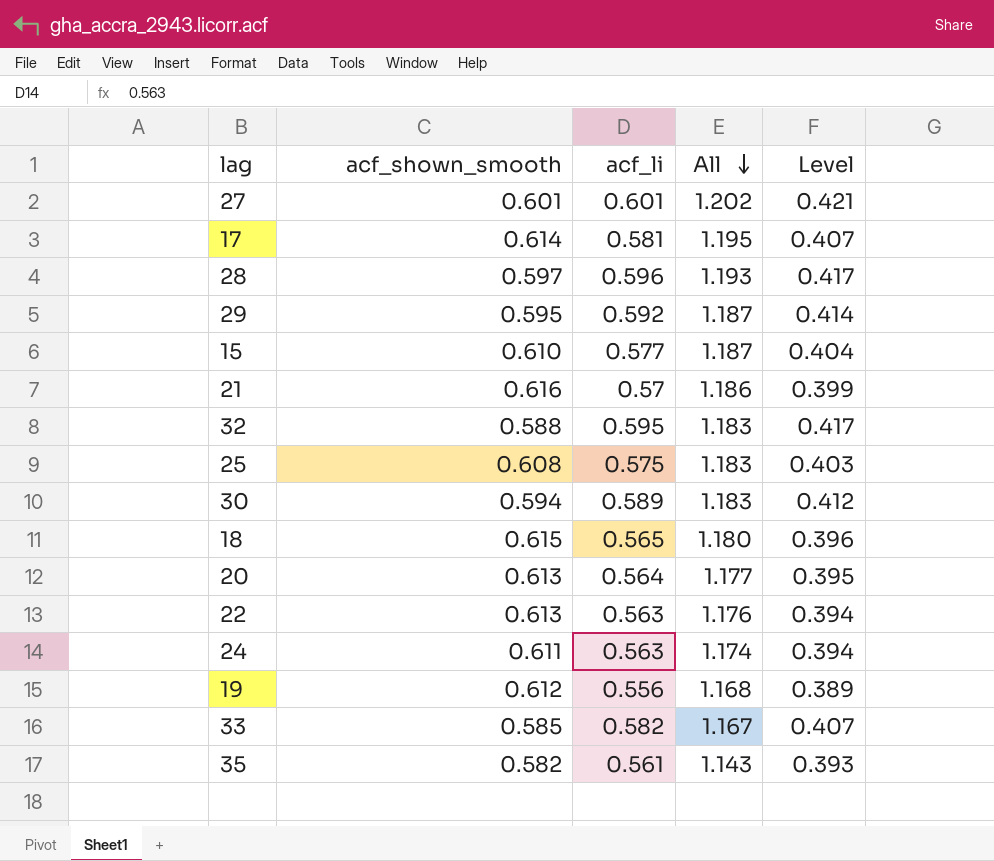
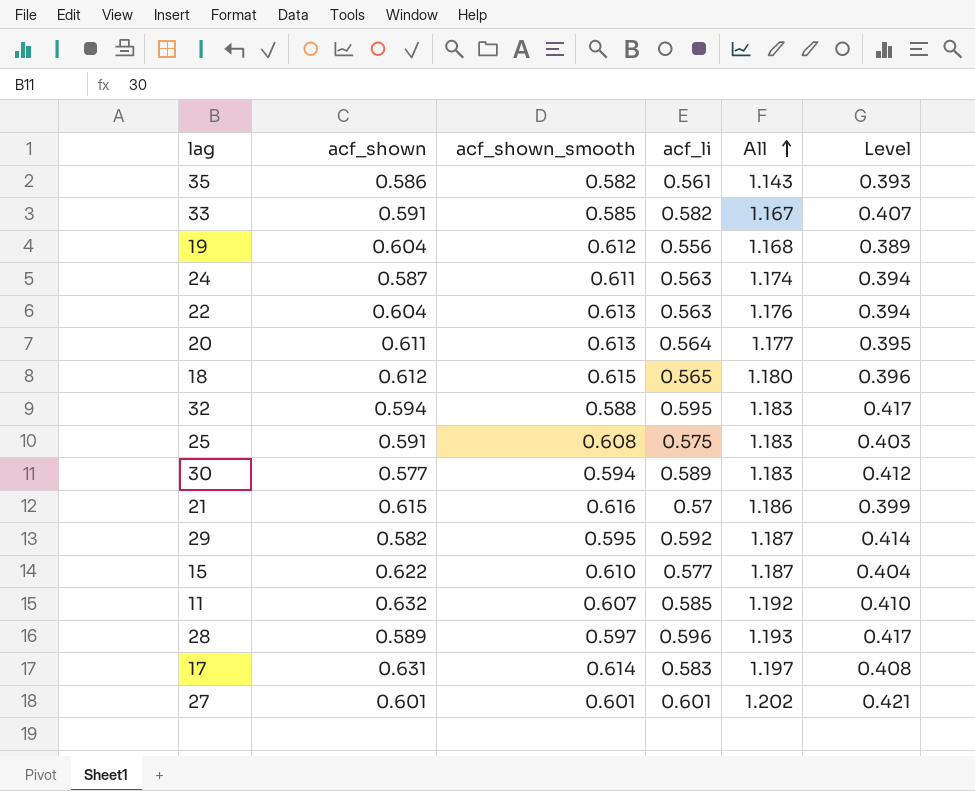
row order: All descending -> All ascending
column acf_shown | position: none -> 2
row 11: none -> 0.632 | 0.607 | 0.585 | 1.192 | 0.410
17 | acf_li: 0.581 -> 0.583
17 | All: 1.195 -> 1.197
17 | Level: 0.407 -> 0.408

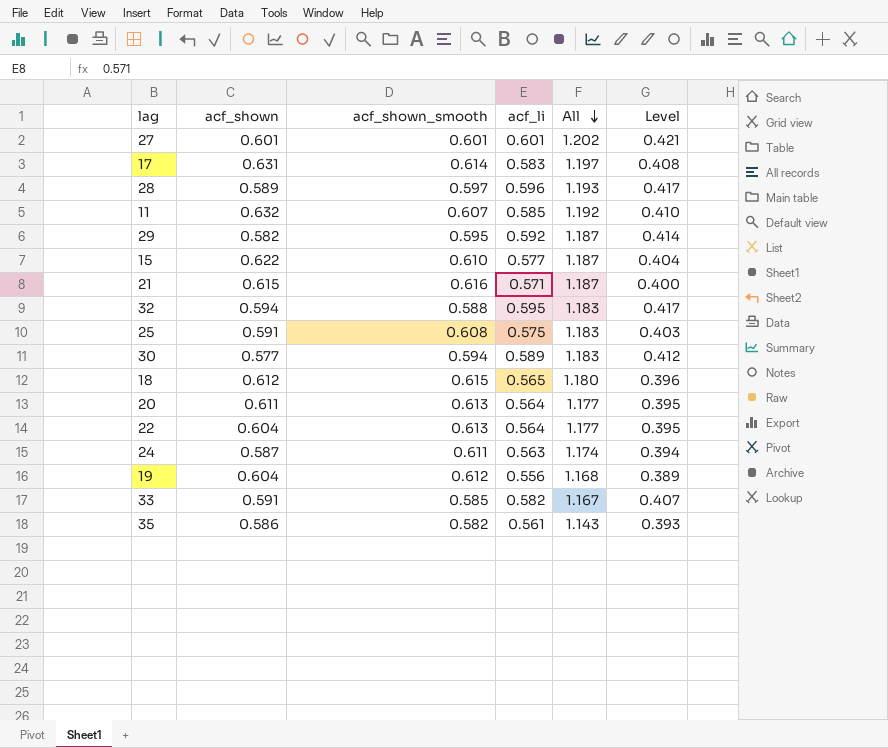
row order: All ascending -> All descending
21 | acf_li: 0.57 -> 0.571
21 | All: 1.186 -> 1.187
21 | Level: 0.399 -> 0.400
22 | acf_li: 0.563 -> 0.564
22 | All: 1.176 -> 1.177
22 | Level: 0.394 -> 0.395

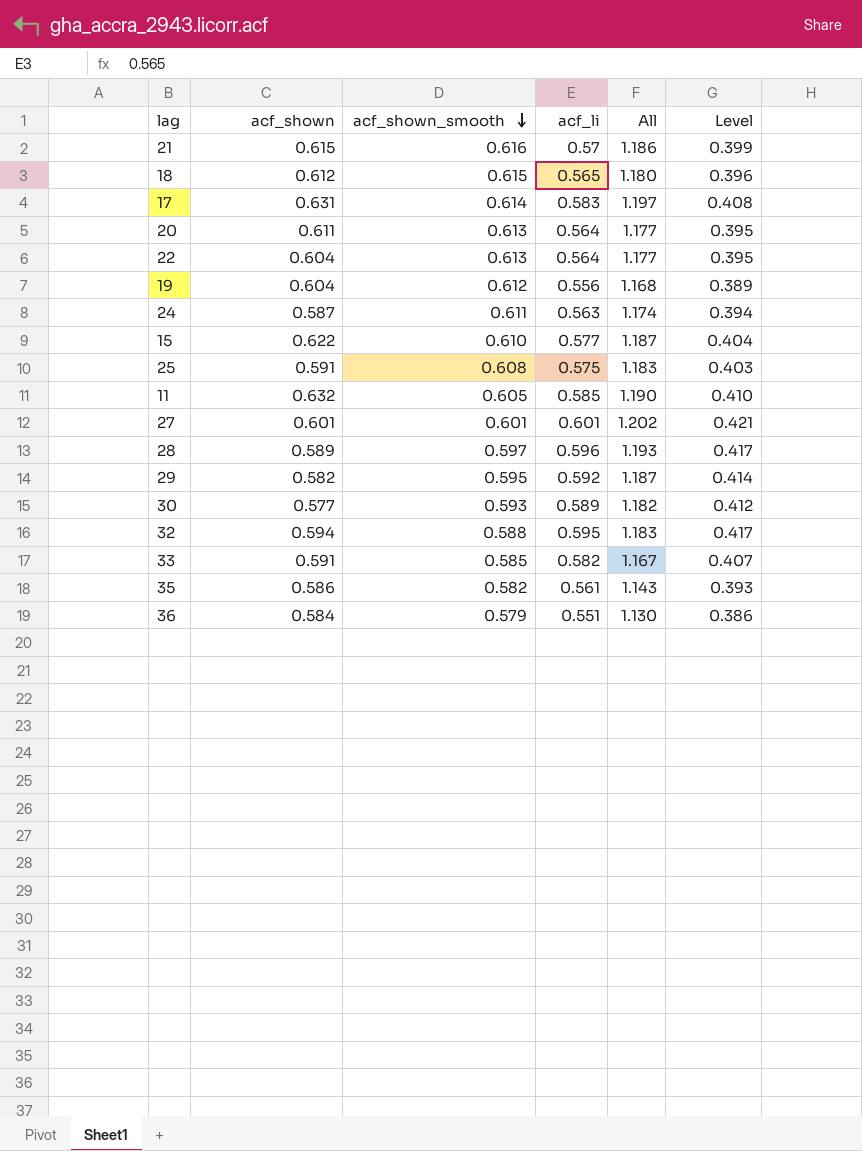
row order: All descending -> acf_shown_smooth descending
21 | acf_li: 0.571 -> 0.57
21 | All: 1.187 -> 1.186
21 | Level: 0.400 -> 0.399
11 | acf_shown_smooth: 0.607 -> 0.605
11 | All: 1.192 -> 1.190
30 | acf_shown_smooth: 0.594 -> 0.593
30 | All: 1.183 -> 1.182
row 36: none -> 0.584 | 0.579 | 0.551 | 1.130 | 0.386

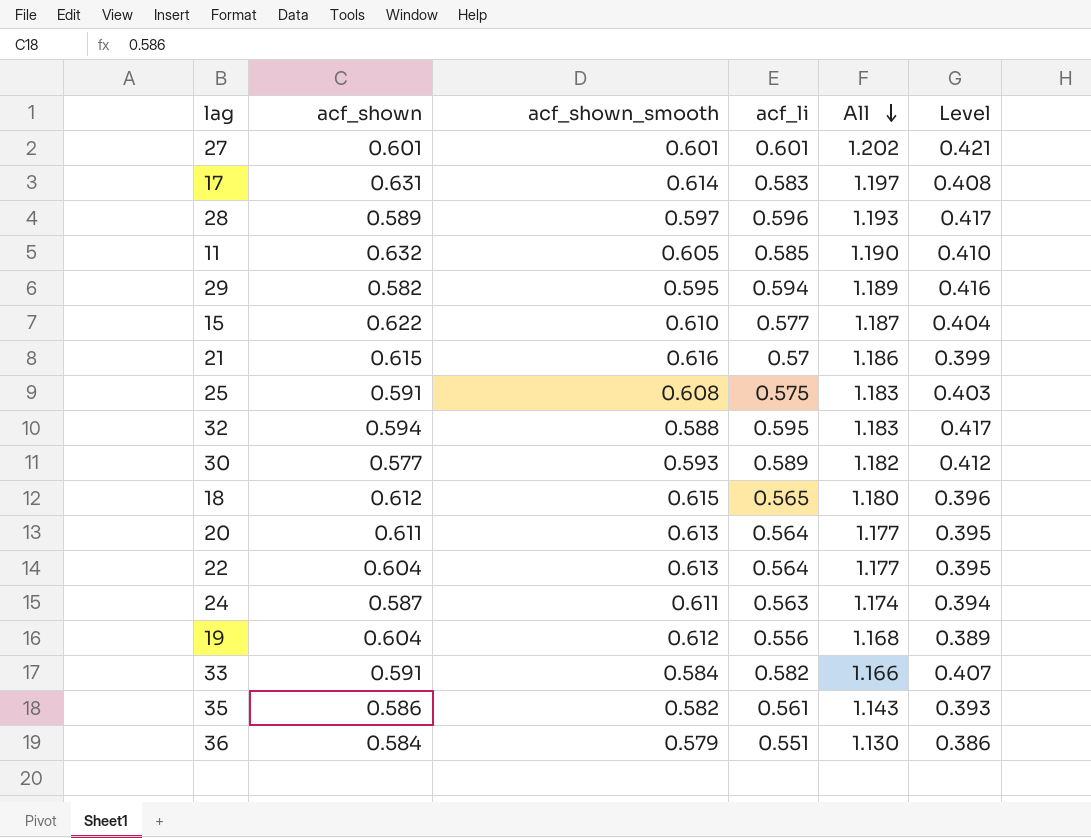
row order: acf_shown_smooth descending -> All descending
29 | acf_li: 0.592 -> 0.594
29 | All: 1.187 -> 1.189
29 | Level: 0.414 -> 0.416
33 | acf_shown_smooth: 0.585 -> 0.584
33 | All: 1.167 -> 1.166

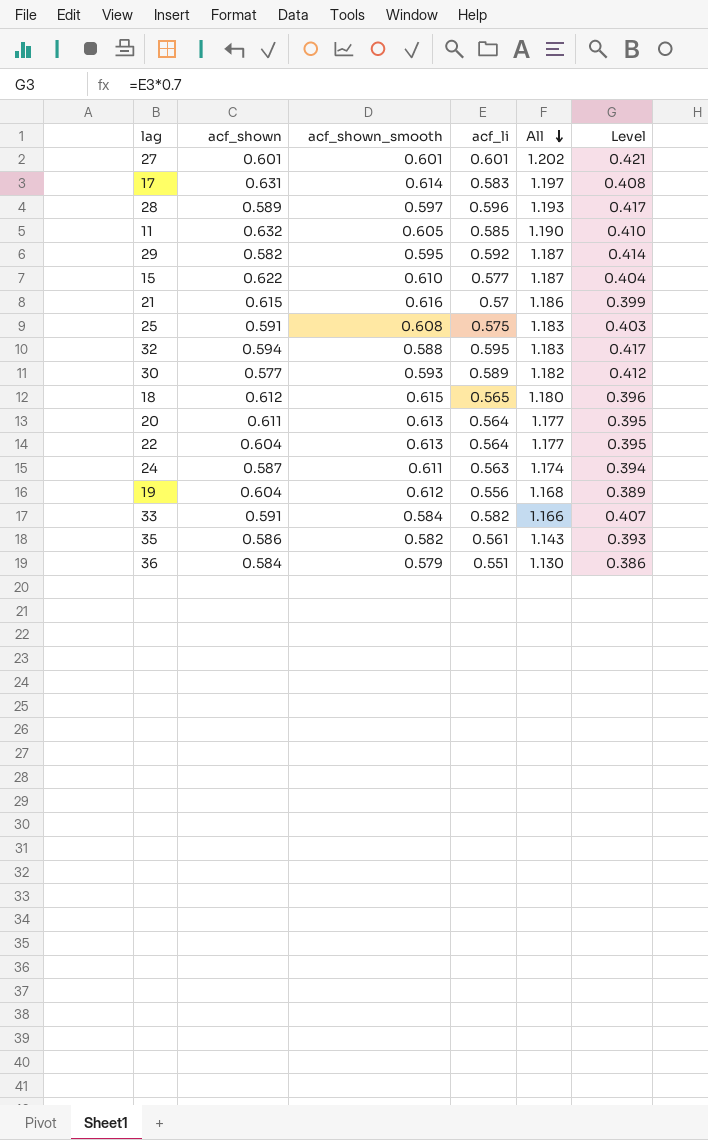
29 | acf_li: 0.594 -> 0.592
29 | All: 1.189 -> 1.187
29 | Level: 0.416 -> 0.414

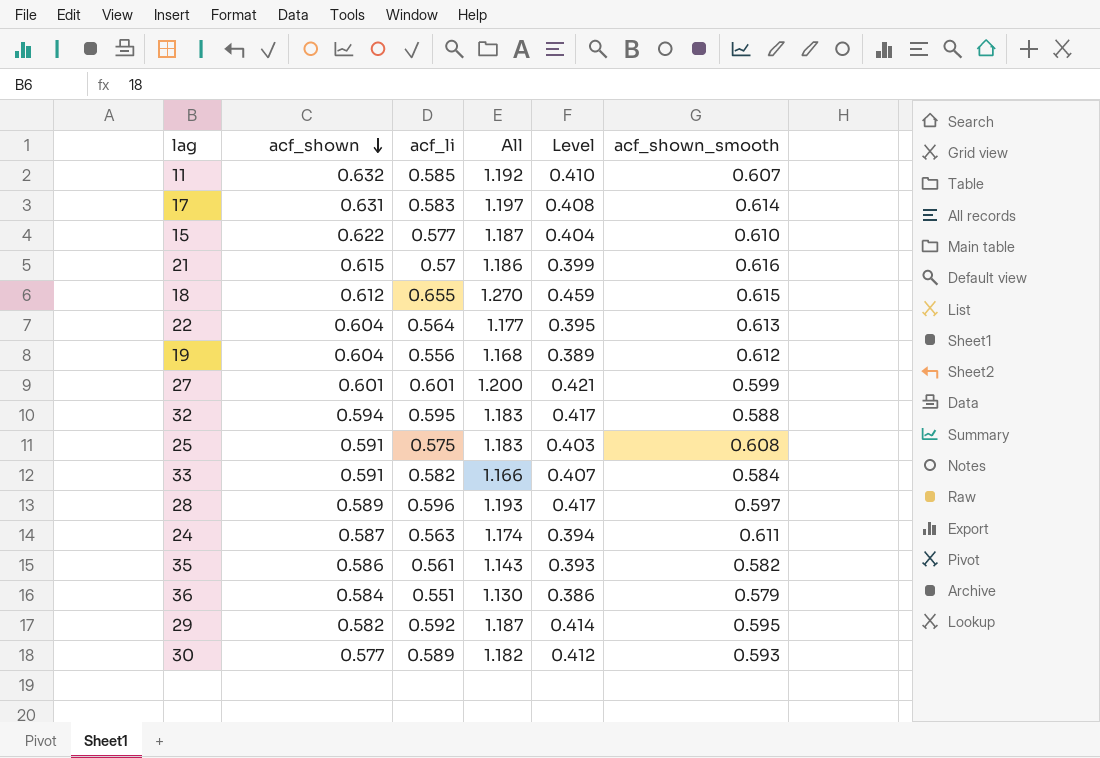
row order: All descending -> acf_shown descending
column acf_shown_smooth | position: 3 -> 6
row 20: 0.611 | 0.613 | 0.564 | 1.177 | 0.395 -> none
11 | All: 1.190 -> 1.192
11 | acf_shown_smooth: 0.605 -> 0.607
18 | acf_li: 0.565 -> 0.655
18 | All: 1.180 -> 1.270
18 | Level: 0.396 -> 0.459
27 | All: 1.202 -> 1.200
27 | acf_shown_smooth: 0.601 -> 0.599

